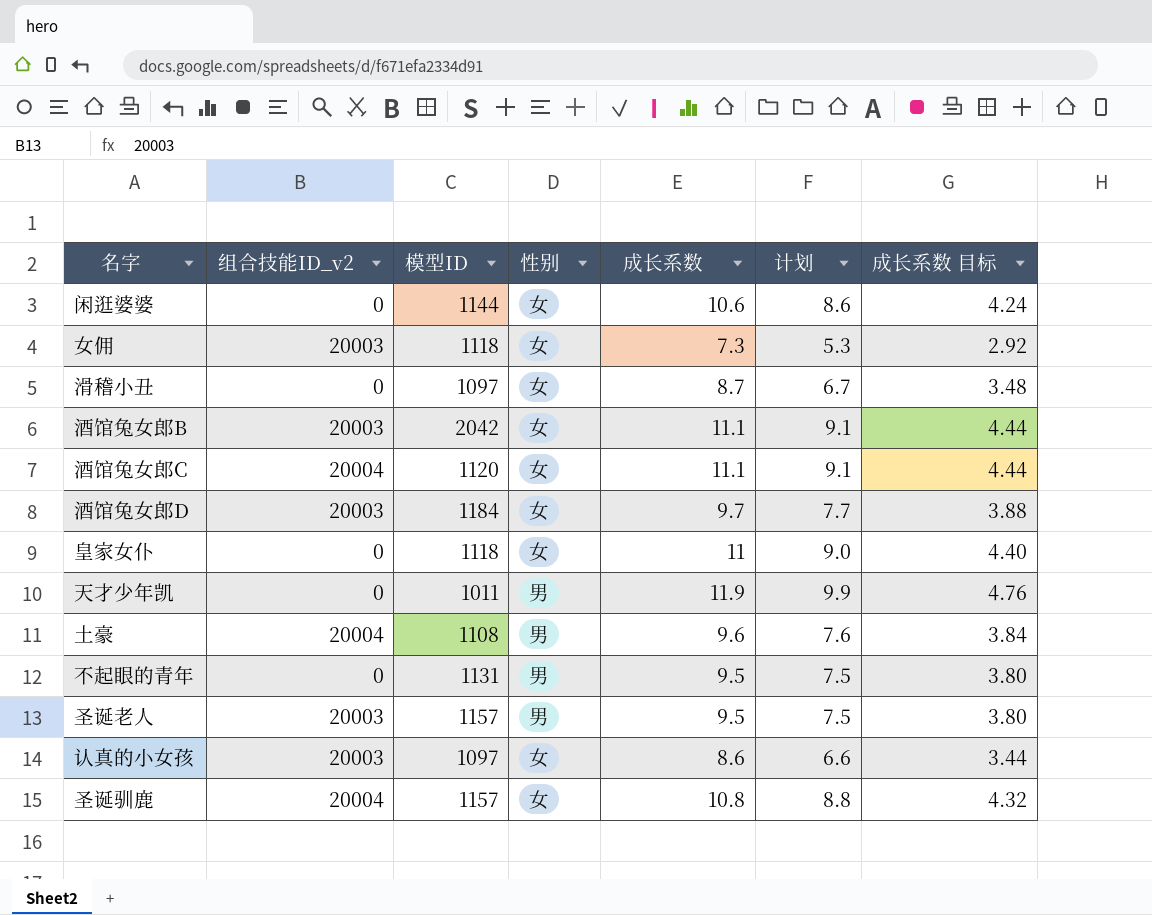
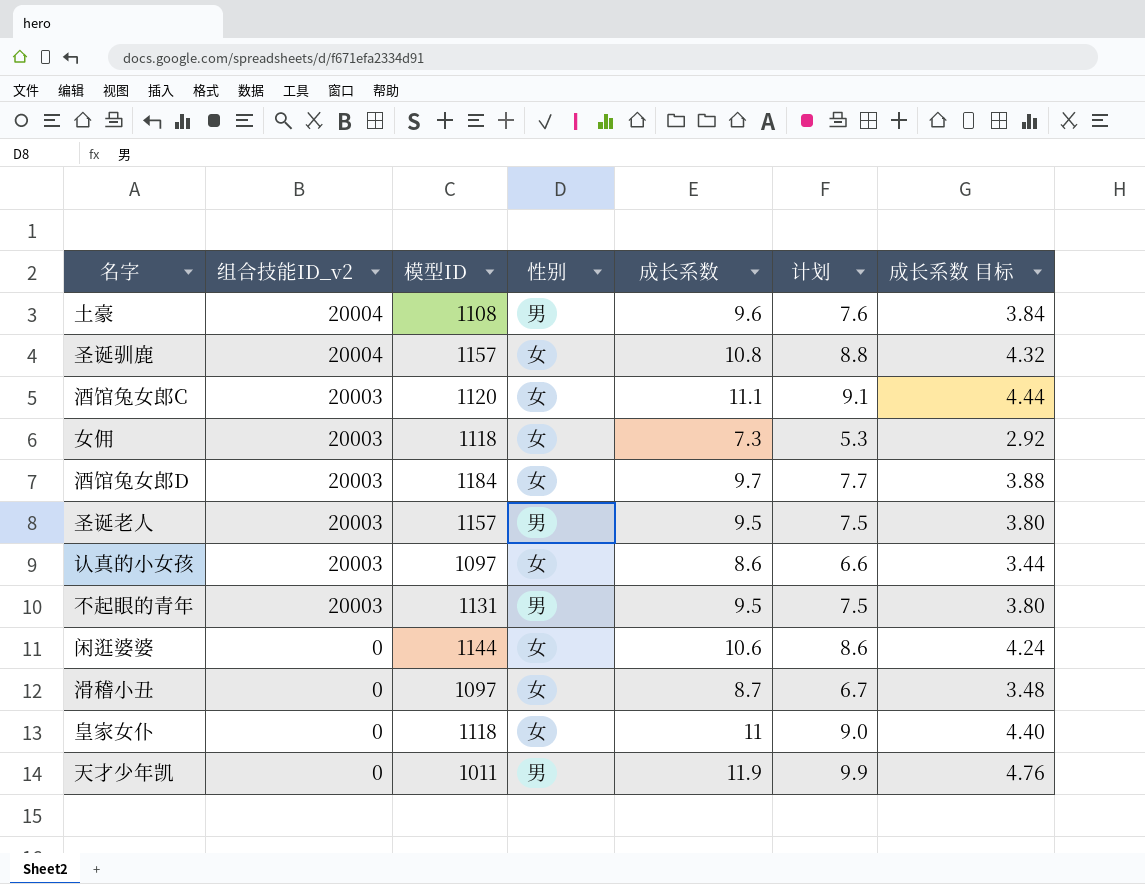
row order: none -> 组合技能ID_v2 descending
row 酒馆兔女郎B: 20003 | 2042 | 女 | 11.1 | 9.1 | 4.44 -> none
酒馆兔女郎C | 组合技能ID_v2: 20004 -> 20003
不起眼的青年 | 组合技能ID_v2: 0 -> 20003

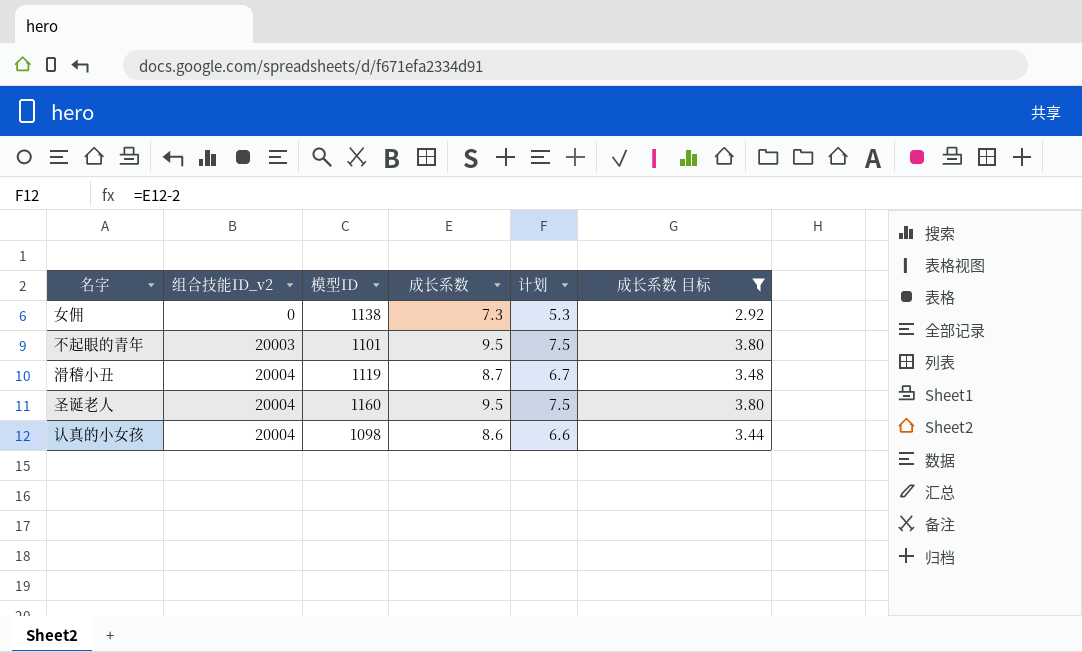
filter: none -> 成长系数 目标 <= 3.80
row order: 组合技能ID_v2 descending -> 组合技能ID_v2 ascending
column 性别 | position: 4 -> none
女佣 | 组合技能ID_v2: 20003 -> 0
女佣 | 模型ID: 1118 -> 1138
不起眼的青年 | 模型ID: 1131 -> 1101
滑稽小丑 | 组合技能ID_v2: 0 -> 20004
滑稽小丑 | 模型ID: 1097 -> 1119
圣诞老人 | 组合技能ID_v2: 20003 -> 20004
圣诞老人 | 模型ID: 1157 -> 1160
认真的小女孩 | 组合技能ID_v2: 20003 -> 20004
认真的小女孩 | 模型ID: 1097 -> 1098

